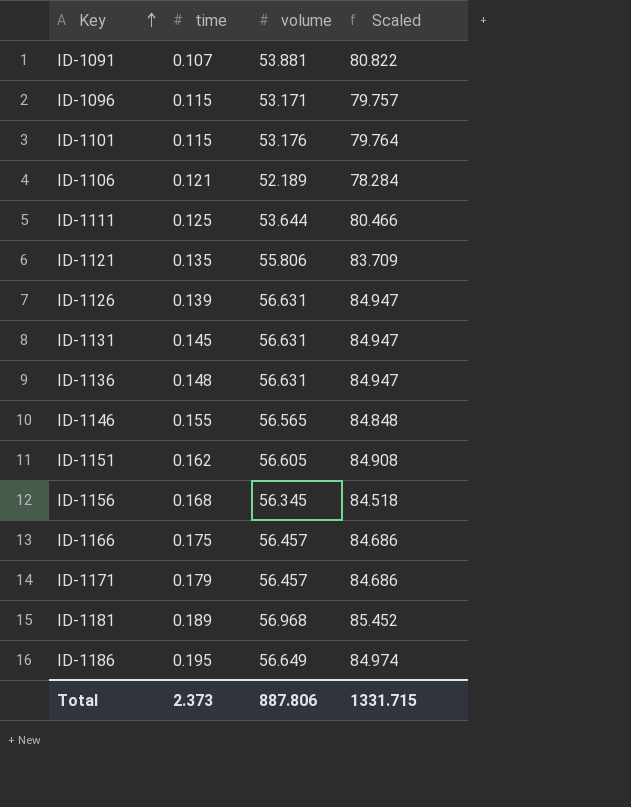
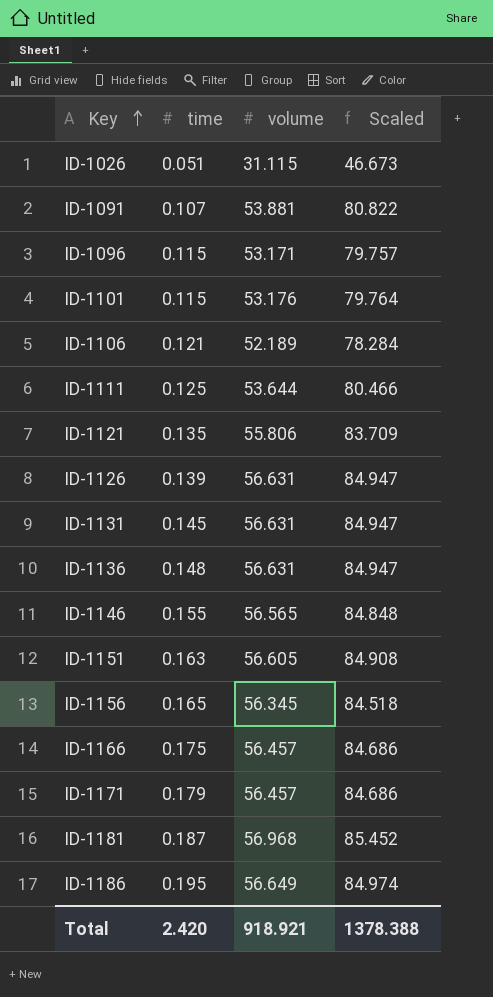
row ID-1026: none -> 0.051 | 31.115 | 46.673
ID-1151 | time: 0.162 -> 0.163
ID-1156 | time: 0.168 -> 0.165
ID-1181 | time: 0.189 -> 0.187
Total | time: 2.373 -> 2.420
Total | volume: 887.806 -> 918.921
Total | Scaled: 1331.715 -> 1378.388

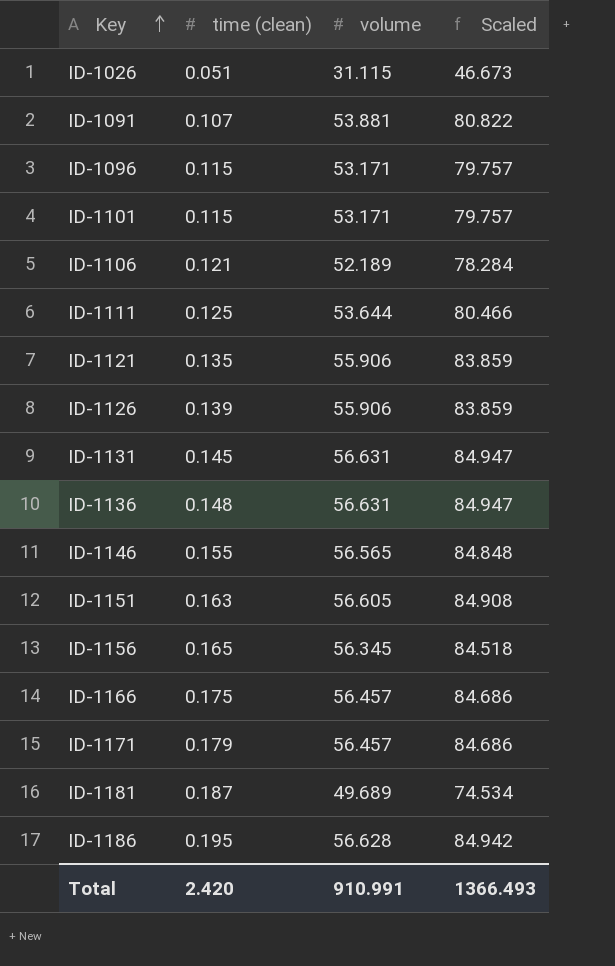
column name: time -> time (clean)
ID-1101 | volume: 53.176 -> 53.171
ID-1101 | Scaled: 79.764 -> 79.757
ID-1121 | volume: 55.806 -> 55.906
ID-1121 | Scaled: 83.709 -> 83.859
ID-1126 | volume: 56.631 -> 55.906
ID-1126 | Scaled: 84.947 -> 83.859
ID-1181 | volume: 56.968 -> 49.689
ID-1181 | Scaled: 85.452 -> 74.534
ID-1186 | volume: 56.649 -> 56.628
ID-1186 | Scaled: 84.974 -> 84.942
Total | volume: 918.921 -> 910.991
Total | Scaled: 1378.388 -> 1366.493

